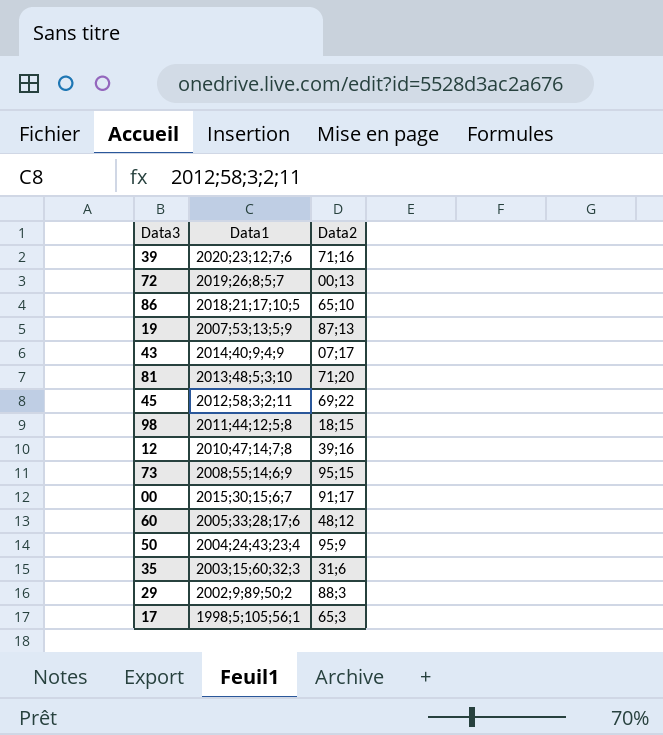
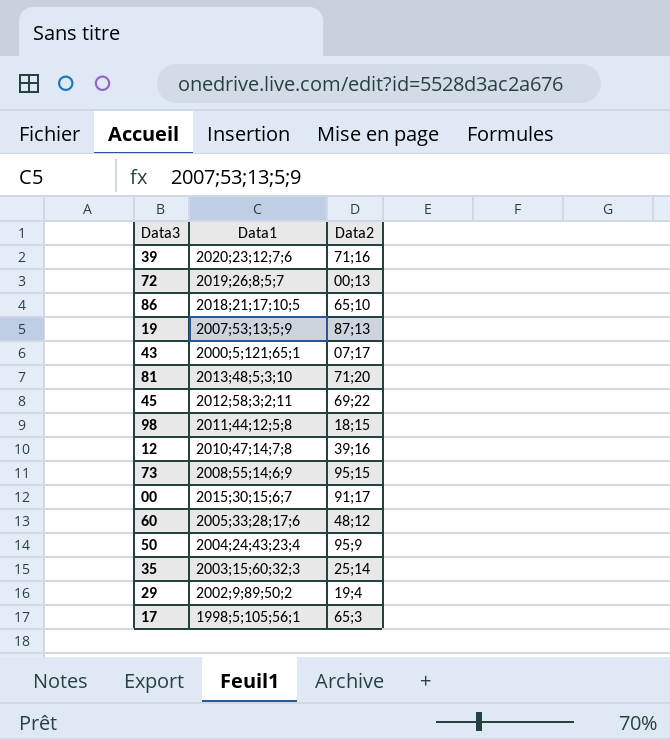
43 | Data1: 2014;40;9;4;9 -> 2000;5;121;65;1
35 | Data2: 31;6 -> 25;14
29 | Data2: 88;3 -> 19;4

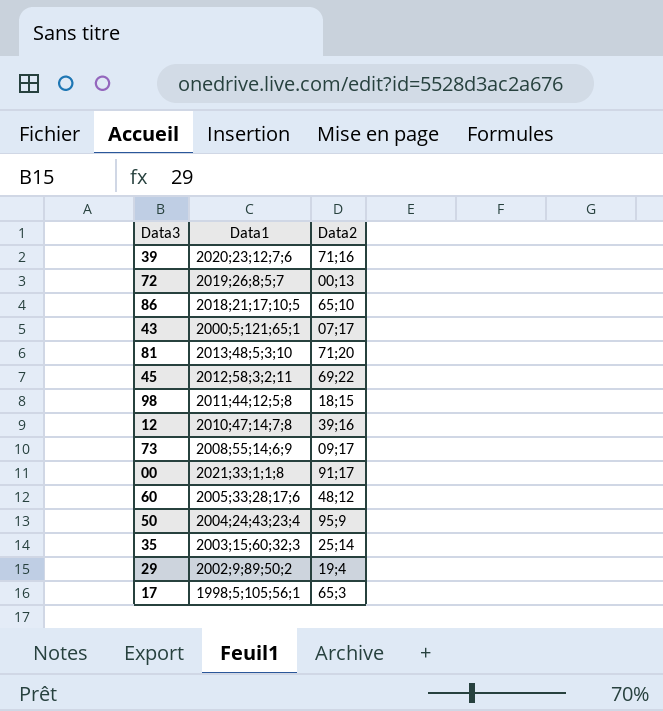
row 19: 2007;53;13;5;9 | 87;13 -> none
73 | Data2: 95;15 -> 09;17
00 | Data1: 2015;30;15;6;7 -> 2021;33;1;1;8

